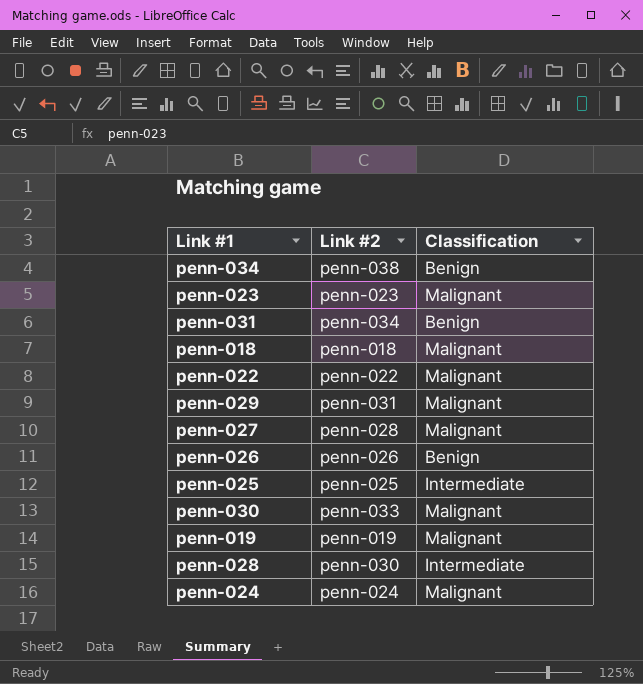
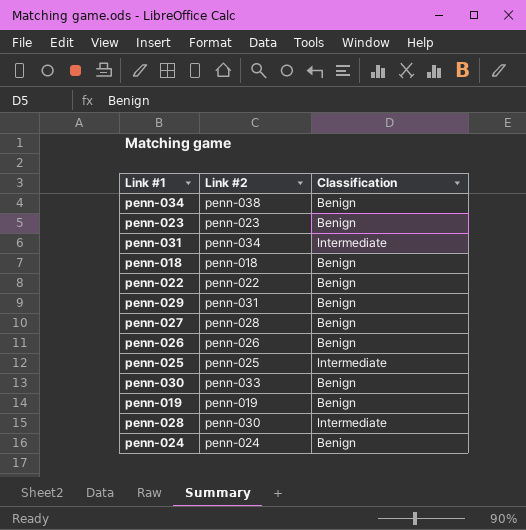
penn-023 | Classification: Malignant -> Benign
penn-031 | Classification: Benign -> Intermediate
penn-018 | Classification: Malignant -> Benign
penn-022 | Classification: Malignant -> Benign
penn-029 | Classification: Malignant -> Benign
penn-027 | Classification: Malignant -> Benign
penn-030 | Classification: Malignant -> Benign
penn-019 | Classification: Malignant -> Benign
penn-024 | Classification: Malignant -> Benign

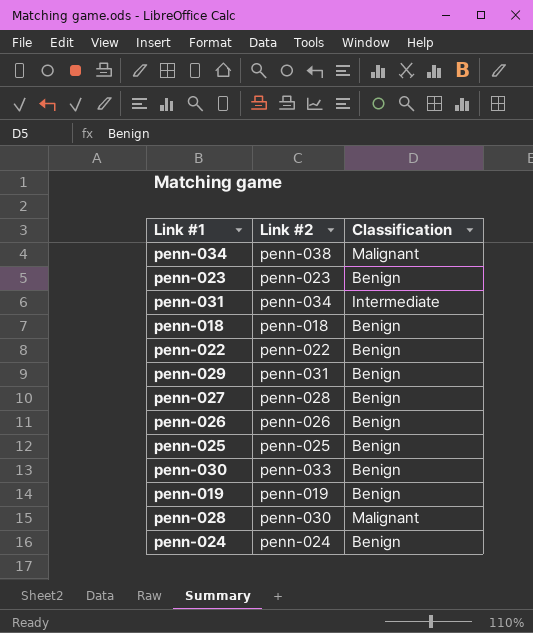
penn-034 | Classification: Benign -> Malignant
penn-025 | Classification: Intermediate -> Benign
penn-028 | Classification: Intermediate -> Malignant

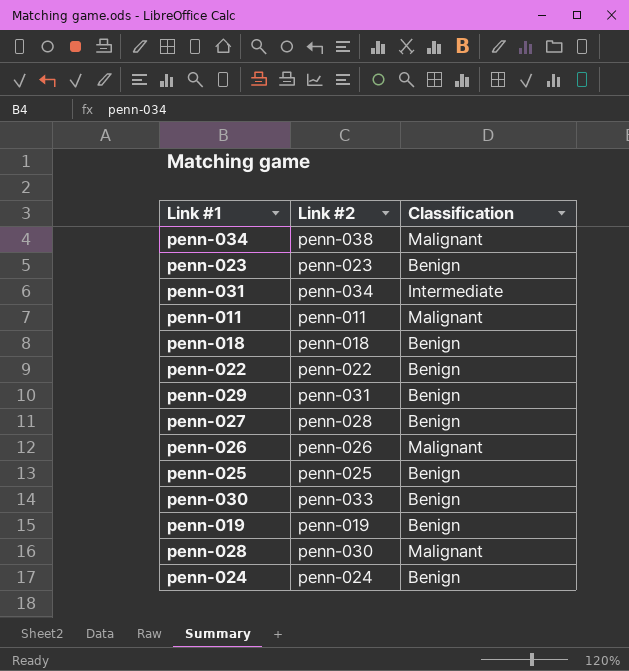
row penn-011: none -> penn-011 | Malignant
penn-026 | Classification: Benign -> Malignant

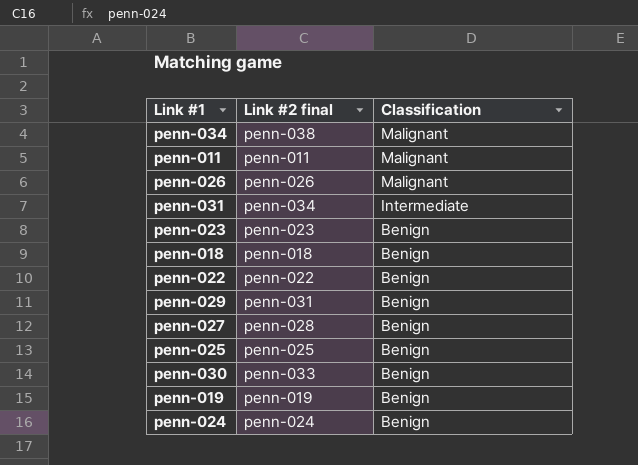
row order: none -> Classification descending
column name: Link #2 -> Link #2 final
row penn-028: penn-030 | Malignant -> none

